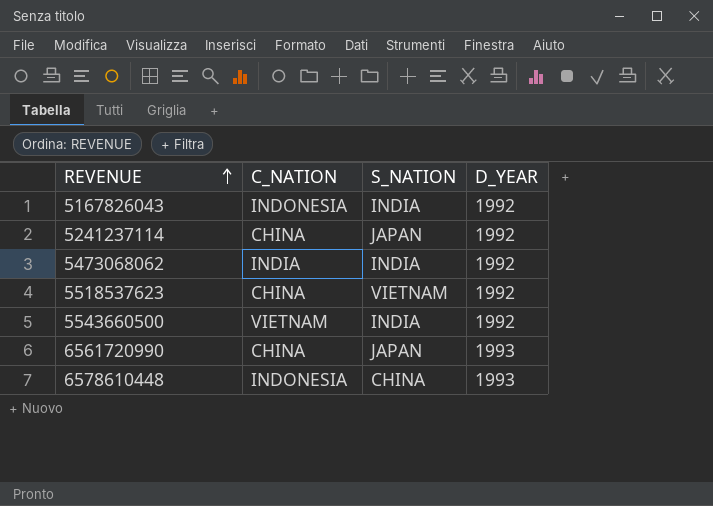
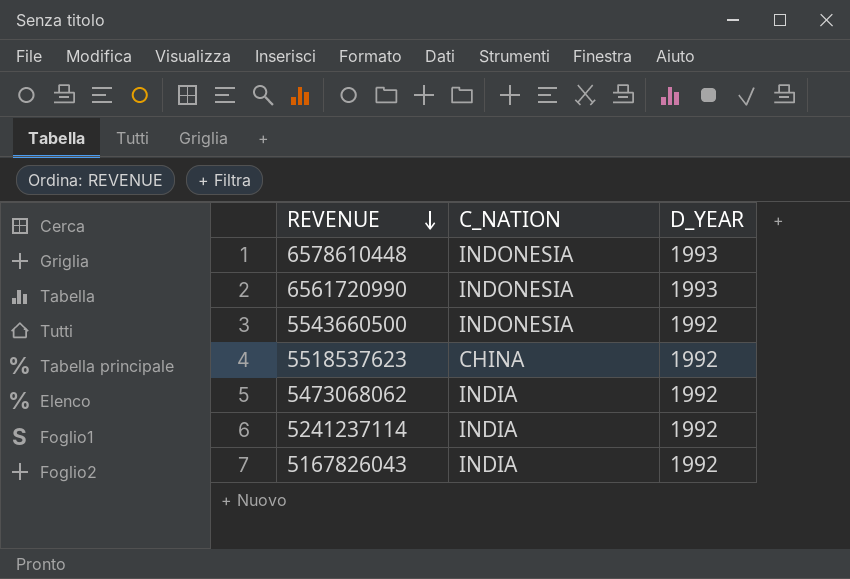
row order: REVENUE ascending -> REVENUE descending
column S_NATION | position: 3 -> none
6561720990 | C_NATION: CHINA -> INDONESIA
5543660500 | C_NATION: VIETNAM -> INDONESIA
5241237114 | C_NATION: CHINA -> INDIA
5167826043 | C_NATION: INDONESIA -> INDIA

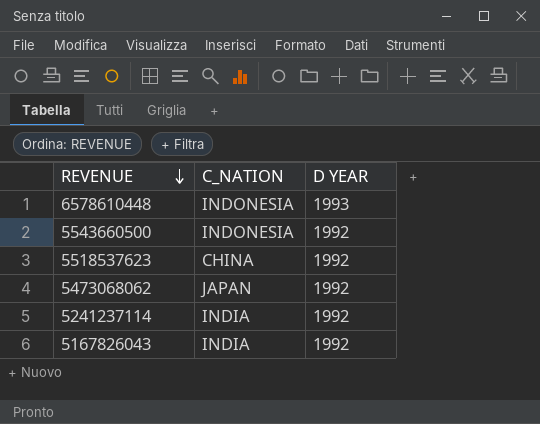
column name: D_YEAR -> D YEAR
row 6561720990: INDONESIA | 1993 -> none
5473068062 | C_NATION: INDIA -> JAPAN

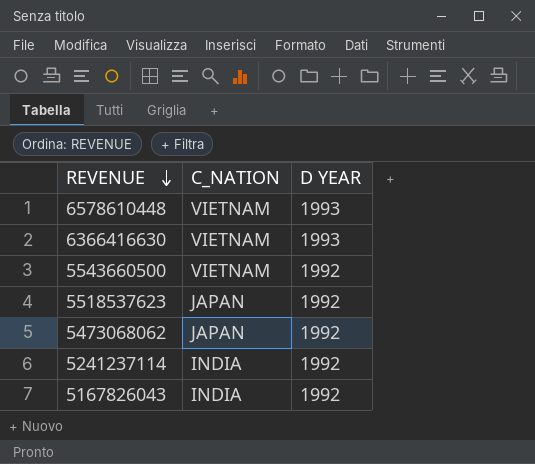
6578610448 | C_NATION: INDONESIA -> VIETNAM
row 6366416630: none -> VIETNAM | 1993
5543660500 | C_NATION: INDONESIA -> VIETNAM
5518537623 | C_NATION: CHINA -> JAPAN

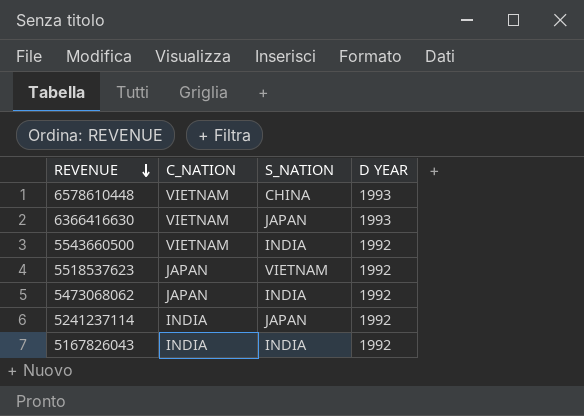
column S_NATION | position: none -> 3

